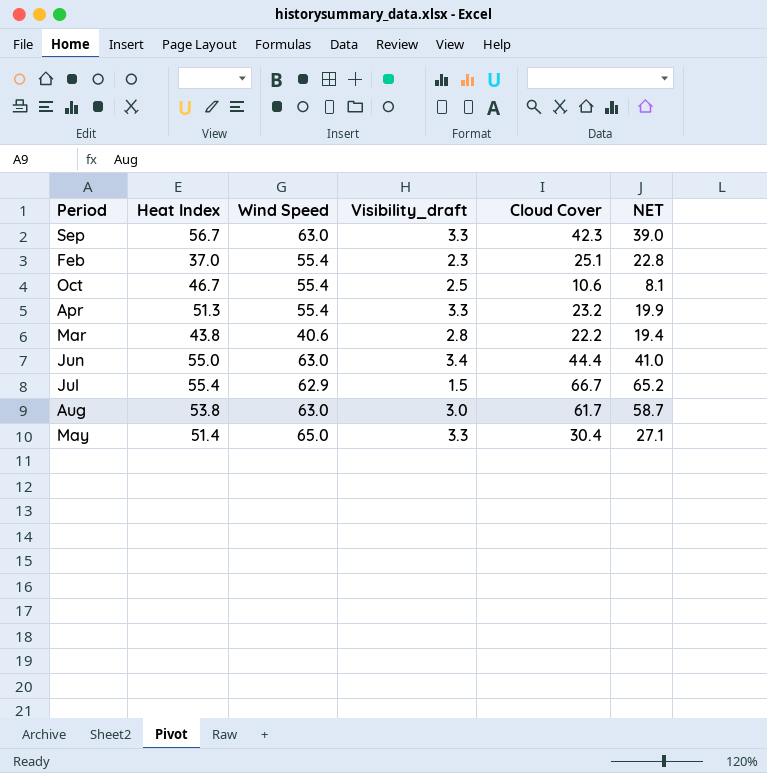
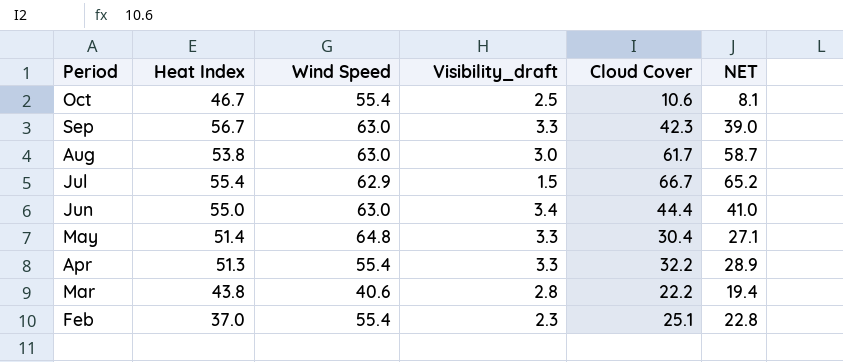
row order: none -> Period descending
May | Wind Speed: 65.0 -> 64.8
Apr | Cloud Cover: 23.2 -> 32.2
Apr | NET: 19.9 -> 28.9

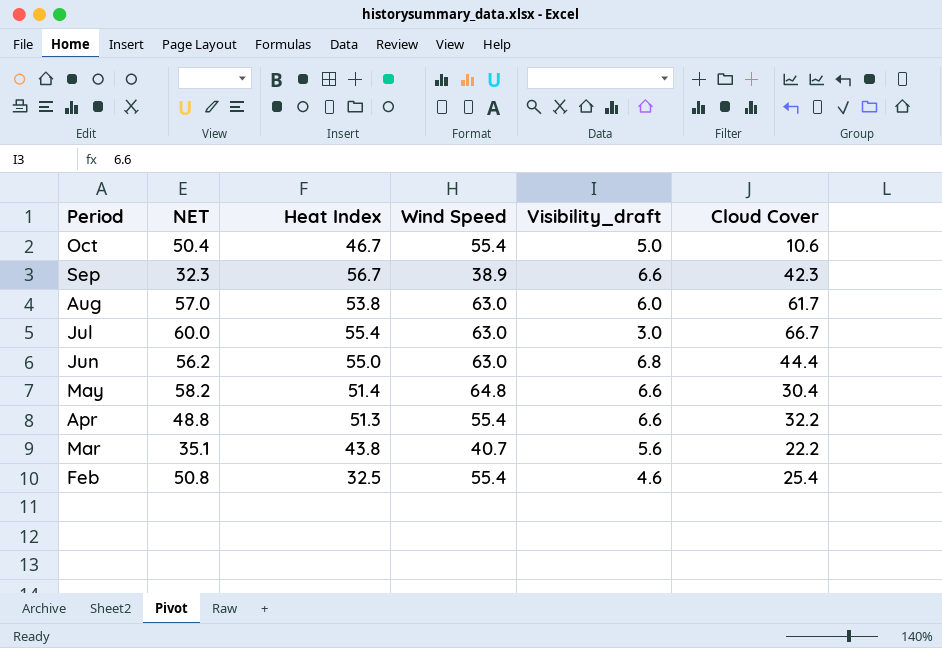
column NET | formula: [Cloud Cover] - [Visibility_draft] -> [Wind Speed] - [Visibility_draft]
column NET | position: 6 -> 2
Oct | Visibility_draft: 2.5 -> 5.0
Sep | Wind Speed: 63.0 -> 38.9
Sep | Visibility_draft: 3.3 -> 6.6
Aug | Visibility_draft: 3.0 -> 6.0
Jul | Wind Speed: 62.9 -> 63.0
Jul | Visibility_draft: 1.5 -> 3.0
Jun | Visibility_draft: 3.4 -> 6.8
May | Visibility_draft: 3.3 -> 6.6
Apr | Visibility_draft: 3.3 -> 6.6
Mar | Wind Speed: 40.6 -> 40.7
Mar | Visibility_draft: 2.8 -> 5.6
Feb | Heat Index: 37.0 -> 32.5
Feb | Visibility_draft: 2.3 -> 4.6
Feb | Cloud Cover: 25.1 -> 25.4

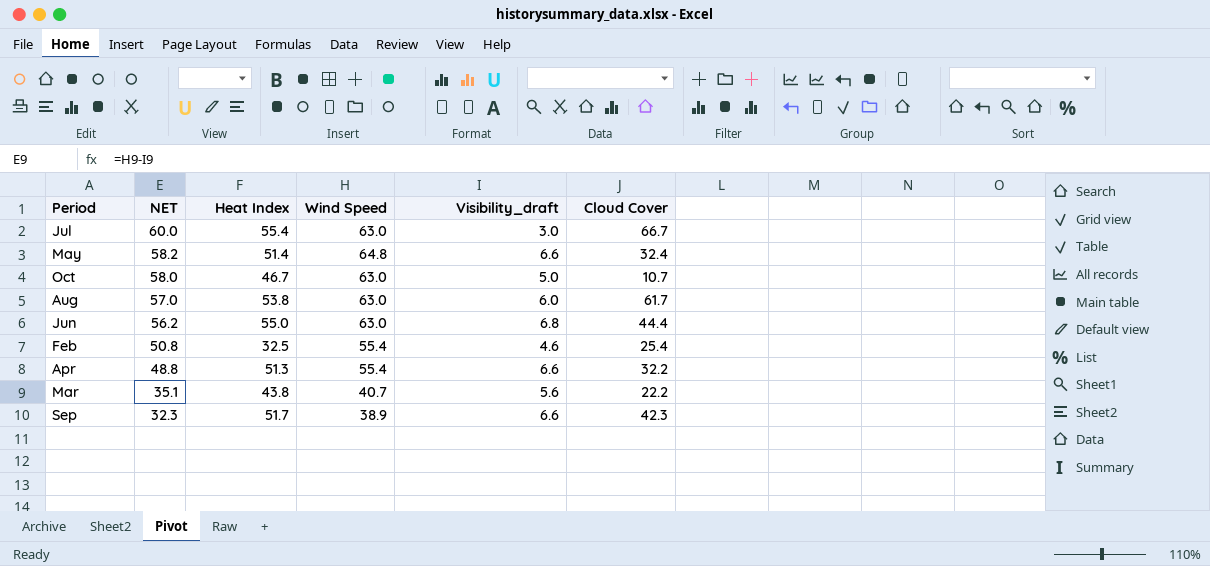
row order: Period descending -> NET descending
May | Cloud Cover: 30.4 -> 32.4
Oct | NET: 50.4 -> 58.0
Oct | Wind Speed: 55.4 -> 63.0
Oct | Cloud Cover: 10.6 -> 10.7
Sep | Heat Index: 56.7 -> 51.7

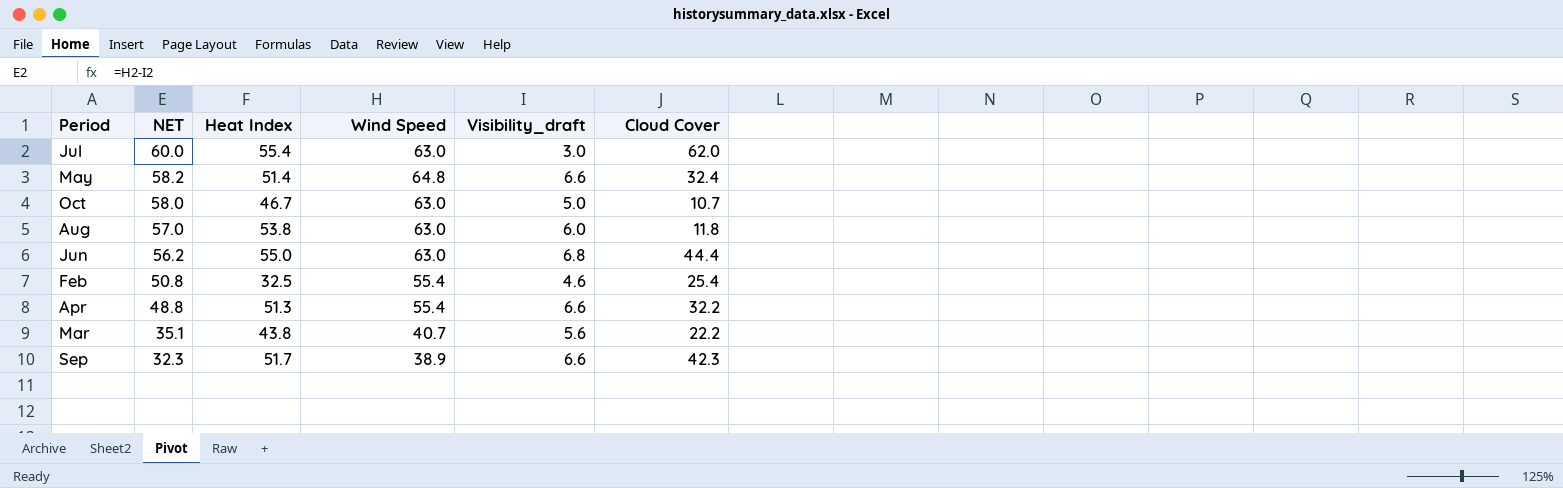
Jul | Cloud Cover: 66.7 -> 62.0
Aug | Cloud Cover: 61.7 -> 11.8

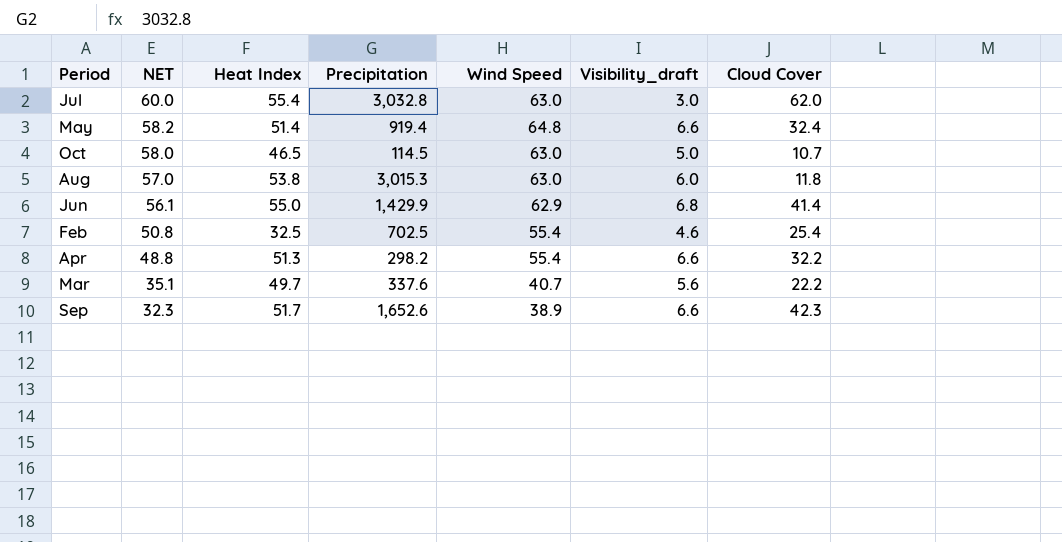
column Precipitation | position: none -> 4
Oct | Heat Index: 46.7 -> 46.5
Jun | NET: 56.2 -> 56.1
Jun | Wind Speed: 63.0 -> 62.9
Jun | Cloud Cover: 44.4 -> 41.4
Mar | Heat Index: 43.8 -> 49.7

